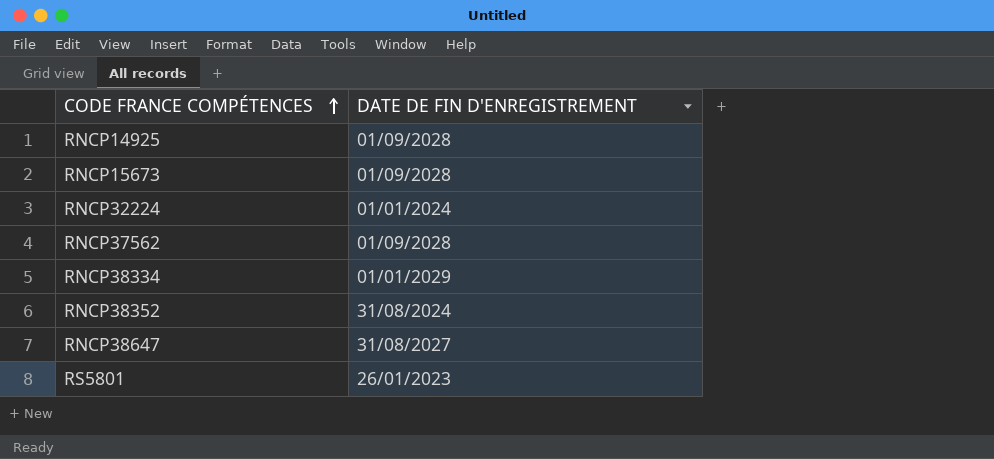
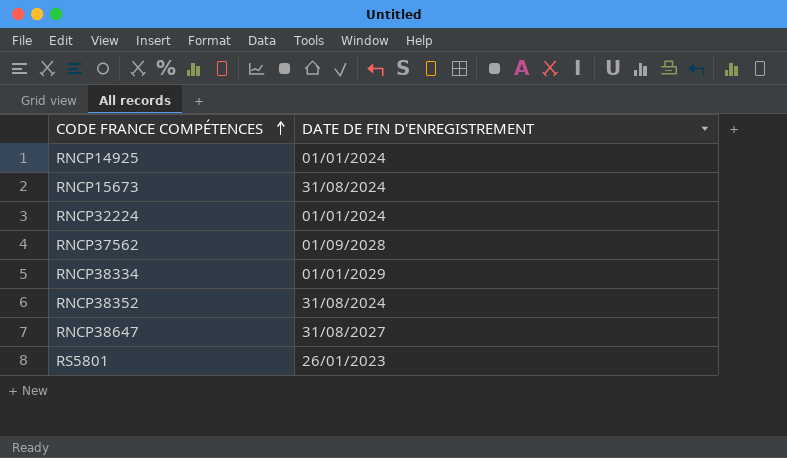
RNCP14925 | DATE DE FIN D'ENREGISTREMENT: 01/09/2028 -> 01/01/2024
RNCP15673 | DATE DE FIN D'ENREGISTREMENT: 01/09/2028 -> 31/08/2024

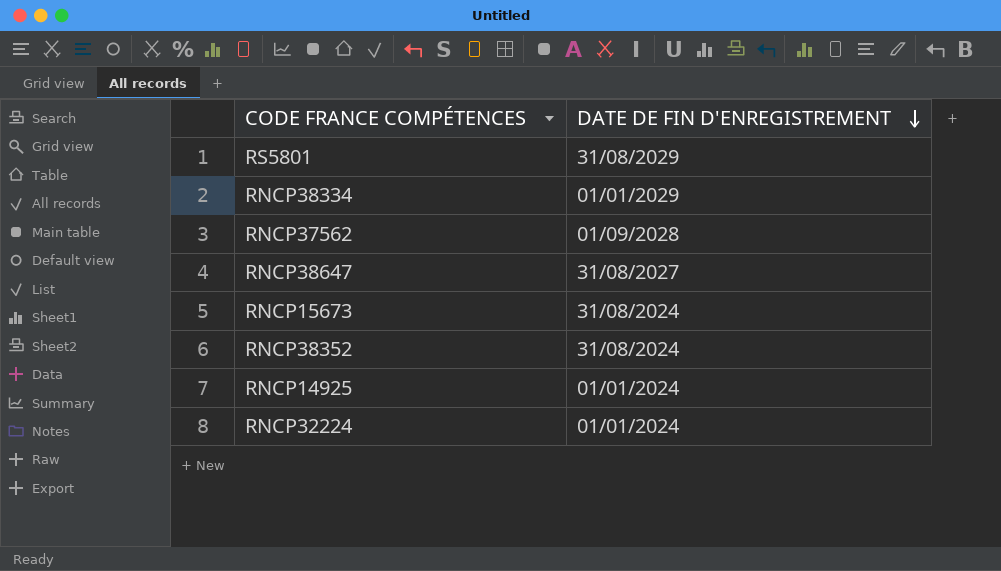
row order: CODE FRANCE COMPÉTENCES ascending -> DATE DE FIN D'ENREGISTREMENT descending
RS5801 | DATE DE FIN D'ENREGISTREMENT: 26/01/2023 -> 31/08/2029

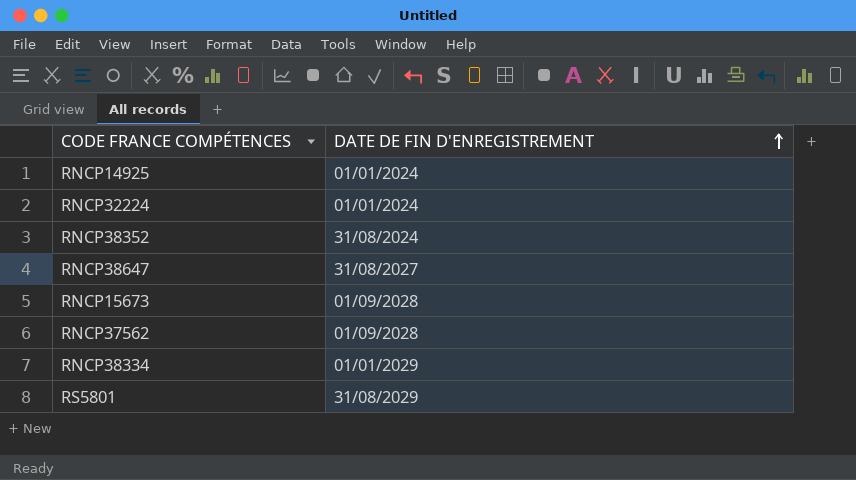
row order: DATE DE FIN D'ENREGISTREMENT descending -> DATE DE FIN D'ENREGISTREMENT ascending
RNCP15673 | DATE DE FIN D'ENREGISTREMENT: 31/08/2024 -> 01/09/2028

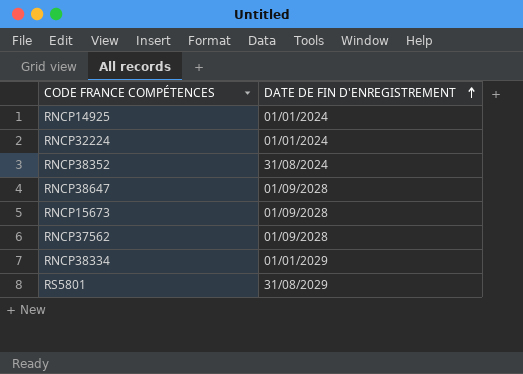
RNCP38647 | DATE DE FIN D'ENREGISTREMENT: 31/08/2027 -> 01/09/2028

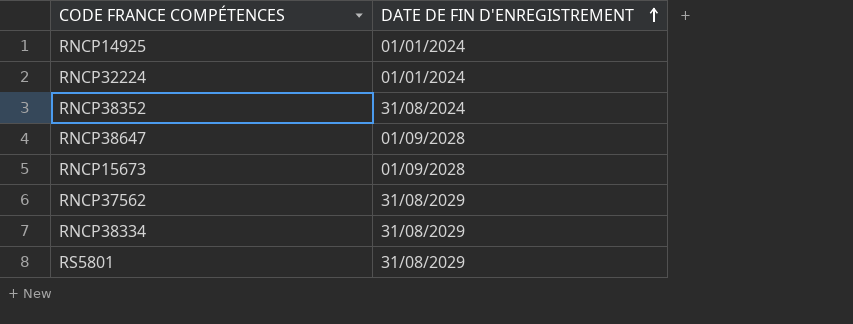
RNCP37562 | DATE DE FIN D'ENREGISTREMENT: 01/09/2028 -> 31/08/2029
RNCP38334 | DATE DE FIN D'ENREGISTREMENT: 01/01/2029 -> 31/08/2029

